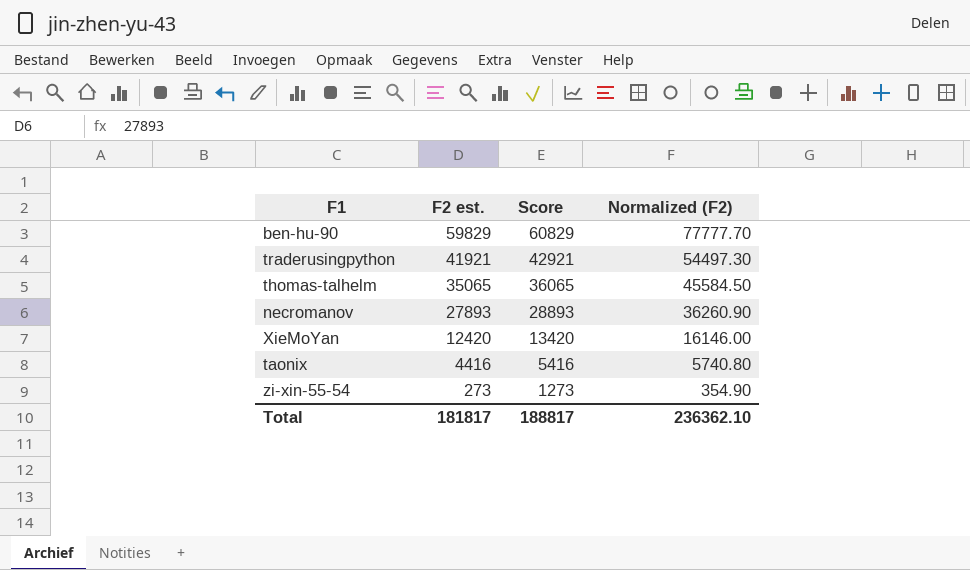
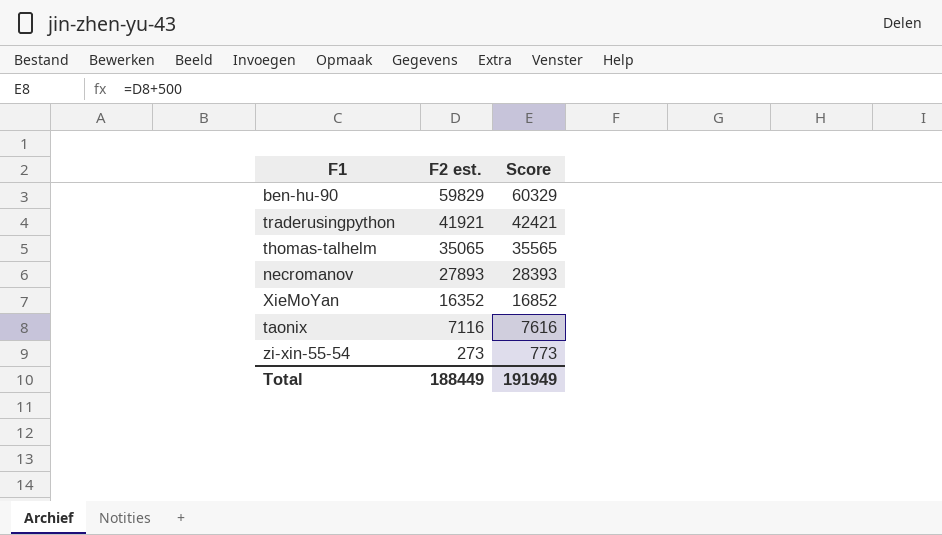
column Normalized (F2) | formula: [F2 est.] * 1.3 -> none
column Score | formula: [F2 est.] + 1000 -> [F2 est.] + 500
XieMoYan | F2 est.: 12420 -> 16352
taonix | F2 est.: 4416 -> 7116
Total | F2 est.: 181817 -> 188449
Total | Score: 188817 -> 191949

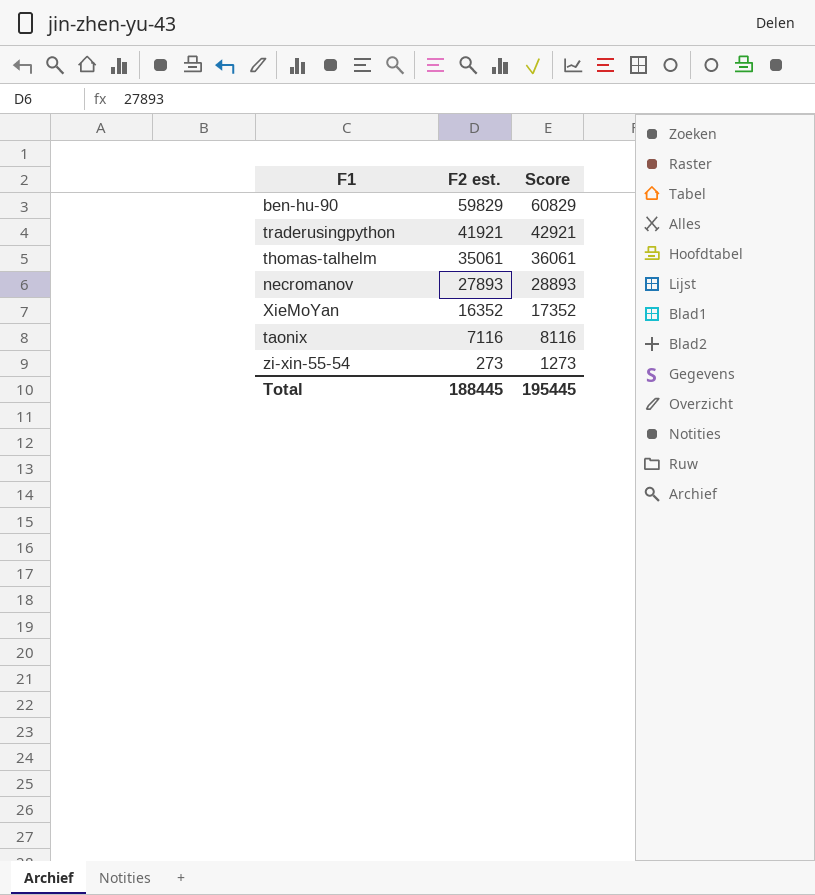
column Score | formula: [F2 est.] + 500 -> [F2 est.] + 1000
thomas-talhelm | F2 est.: 35065 -> 35061
Total | F2 est.: 188449 -> 188445
Total | Score: 191949 -> 195445

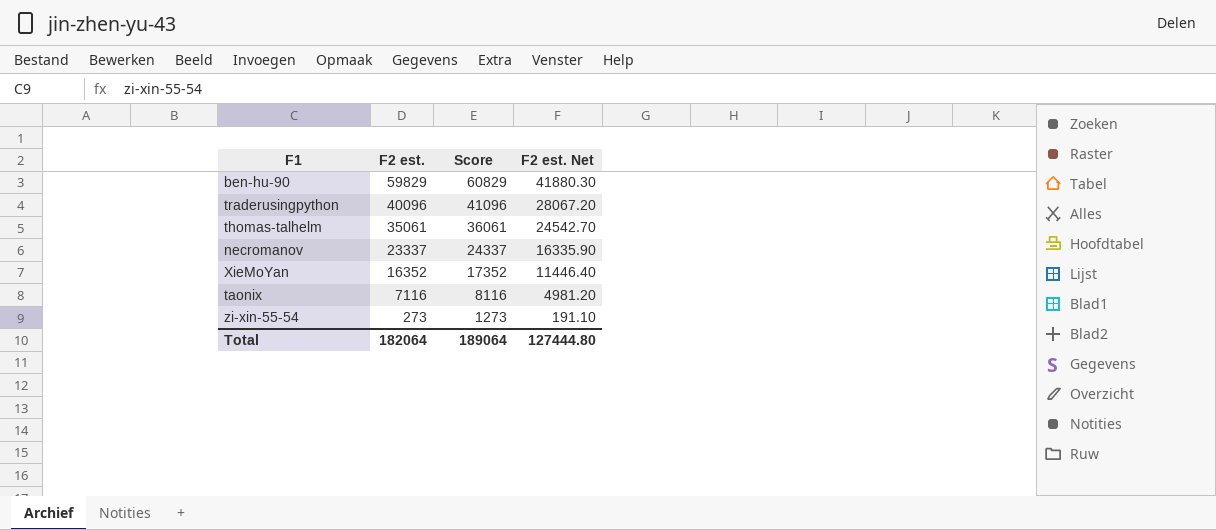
column F2 est. Net | formula: none -> [F2 est.] * 0.7
traderusingpython | F2 est.: 41921 -> 40096
traderusingpython | Score: 42921 -> 41096
necromanov | F2 est.: 27893 -> 23337
necromanov | Score: 28893 -> 24337
Total | F2 est.: 188445 -> 182064
Total | Score: 195445 -> 189064

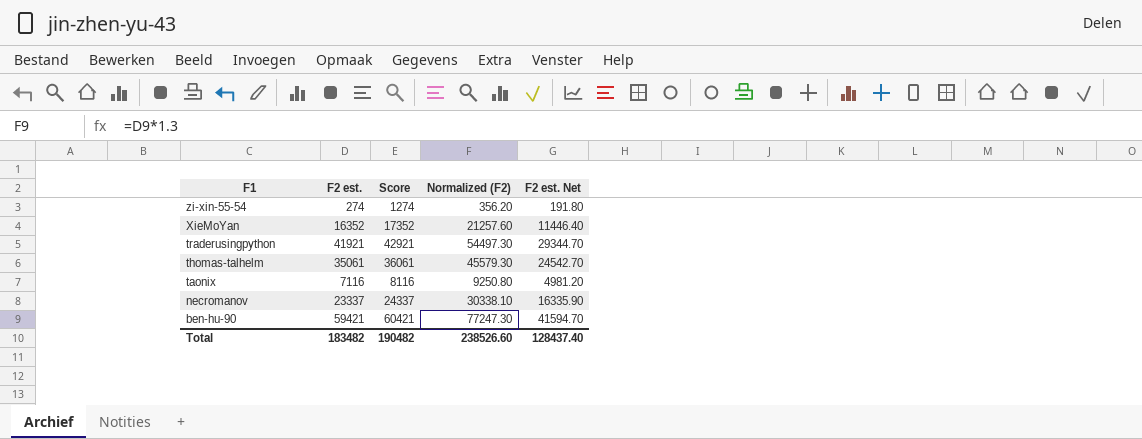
row order: F2 est. descending -> F1 descending
column Normalized (F2) | formula: none -> [F2 est.] * 1.3
zi-xin-55-54 | F2 est.: 273 -> 274
zi-xin-55-54 | Score: 1273 -> 1274
zi-xin-55-54 | F2 est. Net: 191.10 -> 191.80
traderusingpython | F2 est.: 40096 -> 41921
traderusingpython | Score: 41096 -> 42921
traderusingpython | F2 est. Net: 28067.20 -> 29344.70
ben-hu-90 | F2 est.: 59829 -> 59421
ben-hu-90 | Score: 60829 -> 60421
ben-hu-90 | F2 est. Net: 41880.30 -> 41594.70
Total | F2 est.: 182064 -> 183482
Total | Score: 189064 -> 190482
Total | F2 est. Net: 127444.80 -> 128437.40

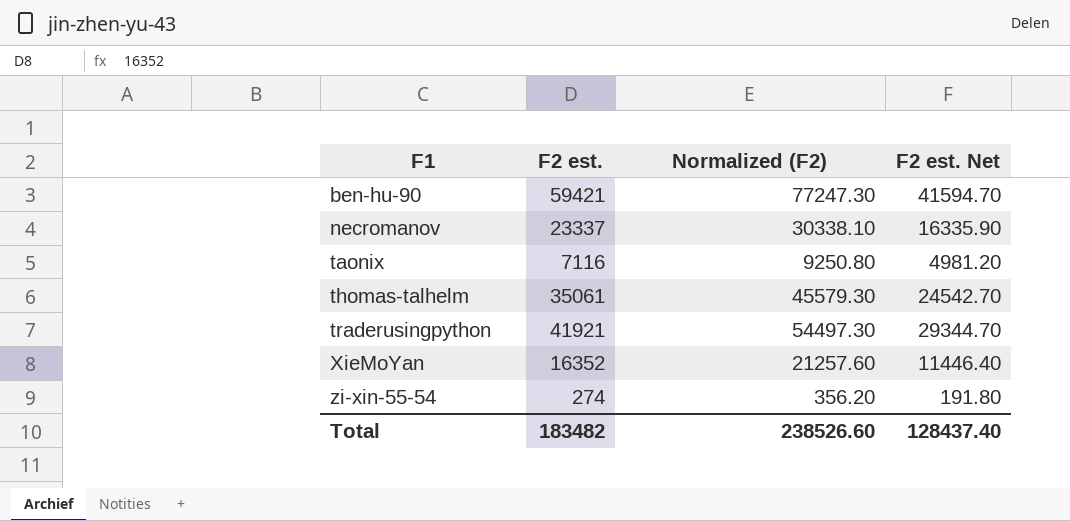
row order: F1 descending -> F1 ascending
column Score | formula: [F2 est.] + 1000 -> none

